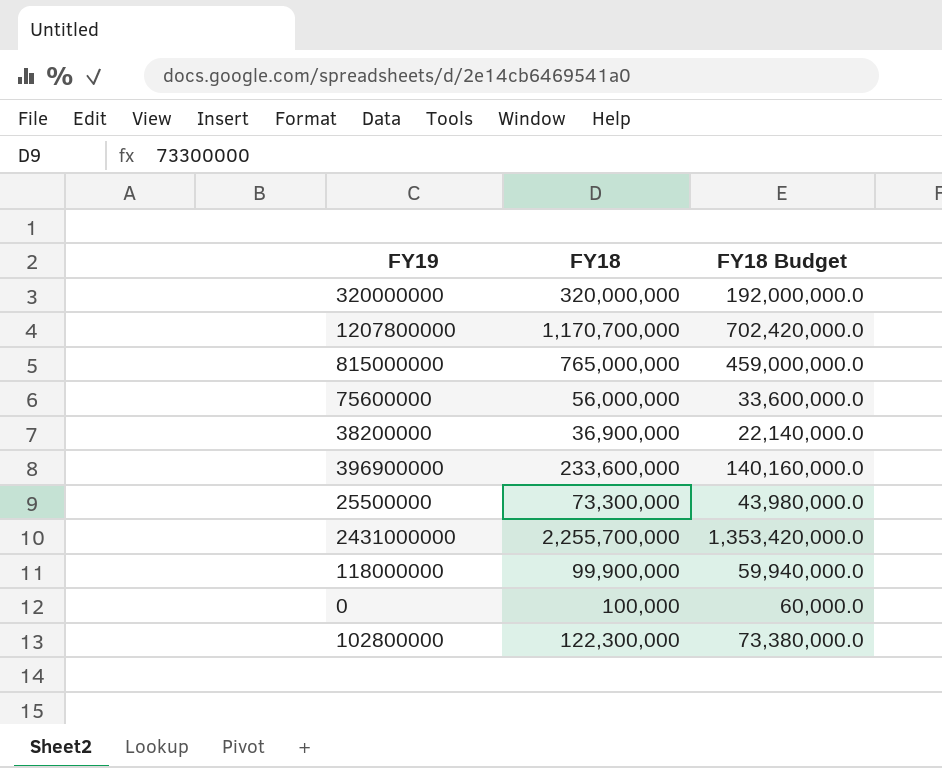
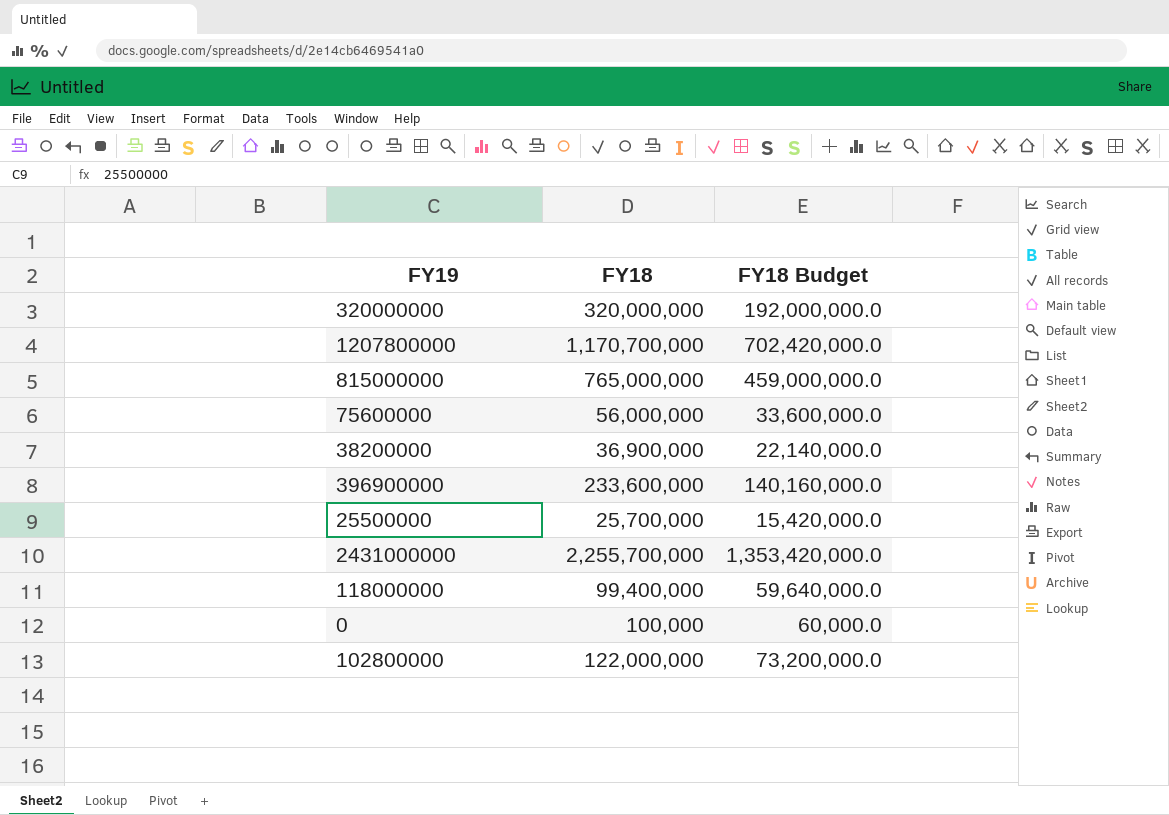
25500000 | FY18: 73,300,000 -> 25,700,000
25500000 | FY18 Budget: 43,980,000.0 -> 15,420,000.0
118000000 | FY18: 99,900,000 -> 99,400,000
118000000 | FY18 Budget: 59,940,000.0 -> 59,640,000.0
102800000 | FY18: 122,300,000 -> 122,000,000
102800000 | FY18 Budget: 73,380,000.0 -> 73,200,000.0

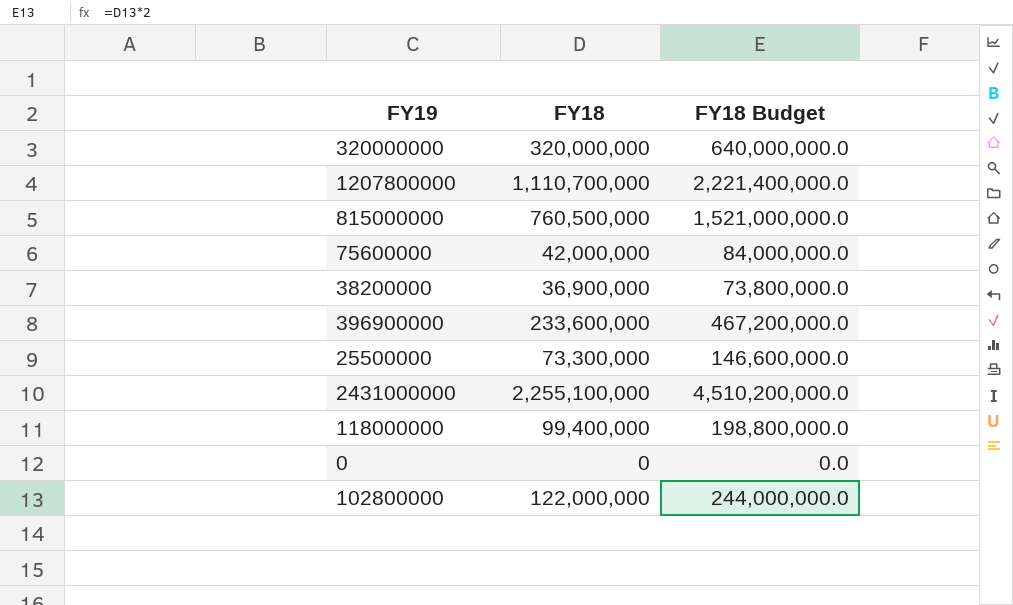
column FY18 Budget | formula: [FY18] * 0.6 -> [FY18] * 2
1207800000 | FY18: 1,170,700,000 -> 1,110,700,000
815000000 | FY18: 765,000,000 -> 760,500,000
75600000 | FY18: 56,000,000 -> 42,000,000
25500000 | FY18: 25,700,000 -> 73,300,000
2431000000 | FY18: 2,255,700,000 -> 2,255,100,000
0 | FY18: 100,000 -> 0

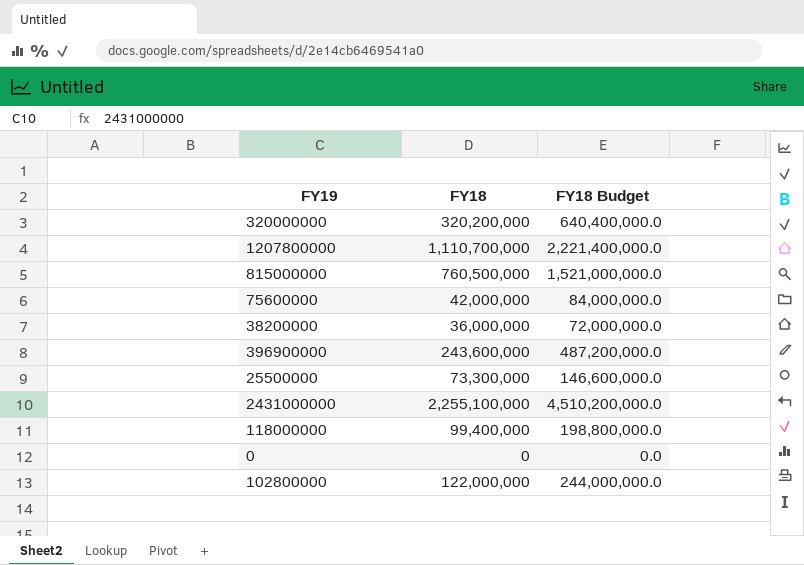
320000000 | FY18: 320,000,000 -> 320,200,000
320000000 | FY18 Budget: 640,000,000.0 -> 640,400,000.0
38200000 | FY18: 36,900,000 -> 36,000,000
38200000 | FY18 Budget: 73,800,000.0 -> 72,000,000.0
396900000 | FY18: 233,600,000 -> 243,600,000
396900000 | FY18 Budget: 467,200,000.0 -> 487,200,000.0

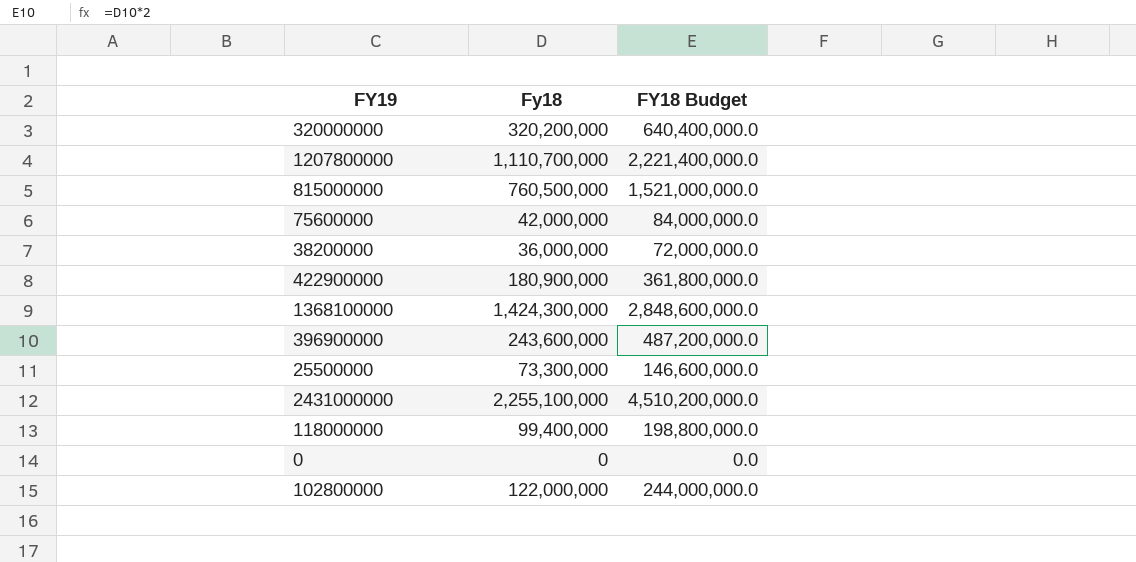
column name: FY18 -> Fy18
row 422900000: none -> 180,900,000 | 361,800,000.0
row 1368100000: none -> 1,424,300,000 | 2,848,600,000.0

